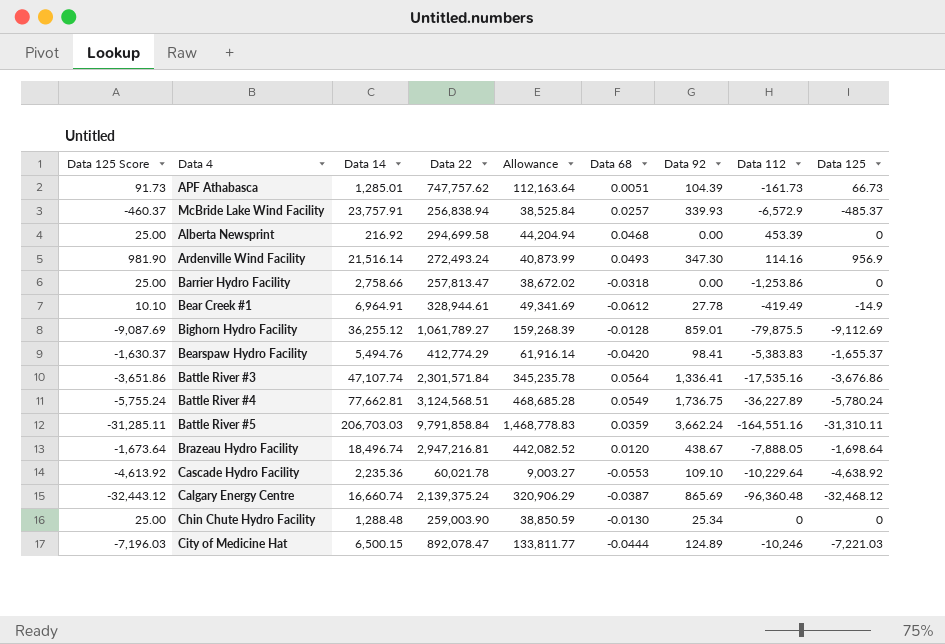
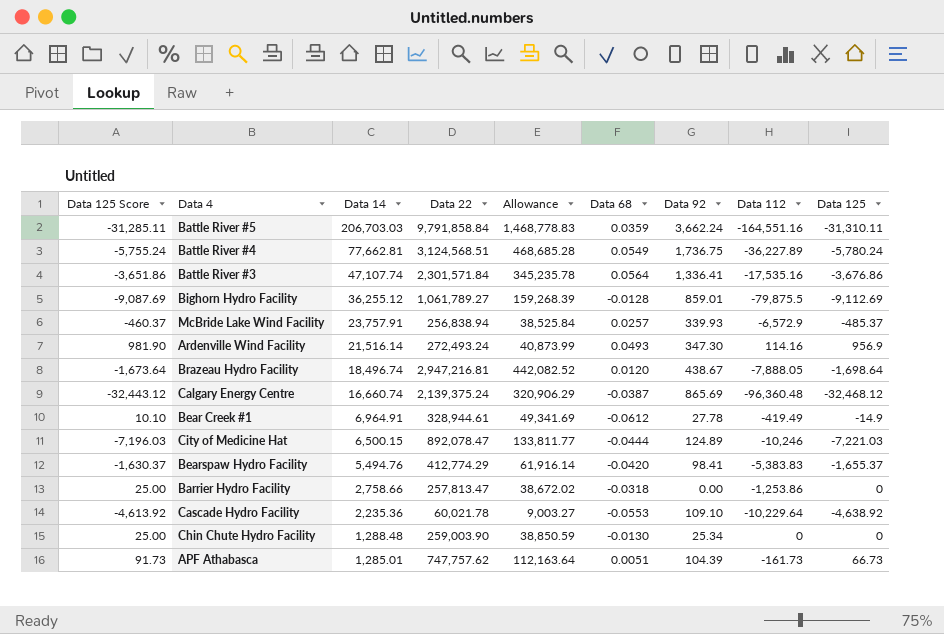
row order: none -> Data 14 descending
row Alberta Newsprint: 25.00 | 216.92 | 294,699.58 | 44,204.94 | 0.0468 | 0.00 | 453.39 | 0 -> none

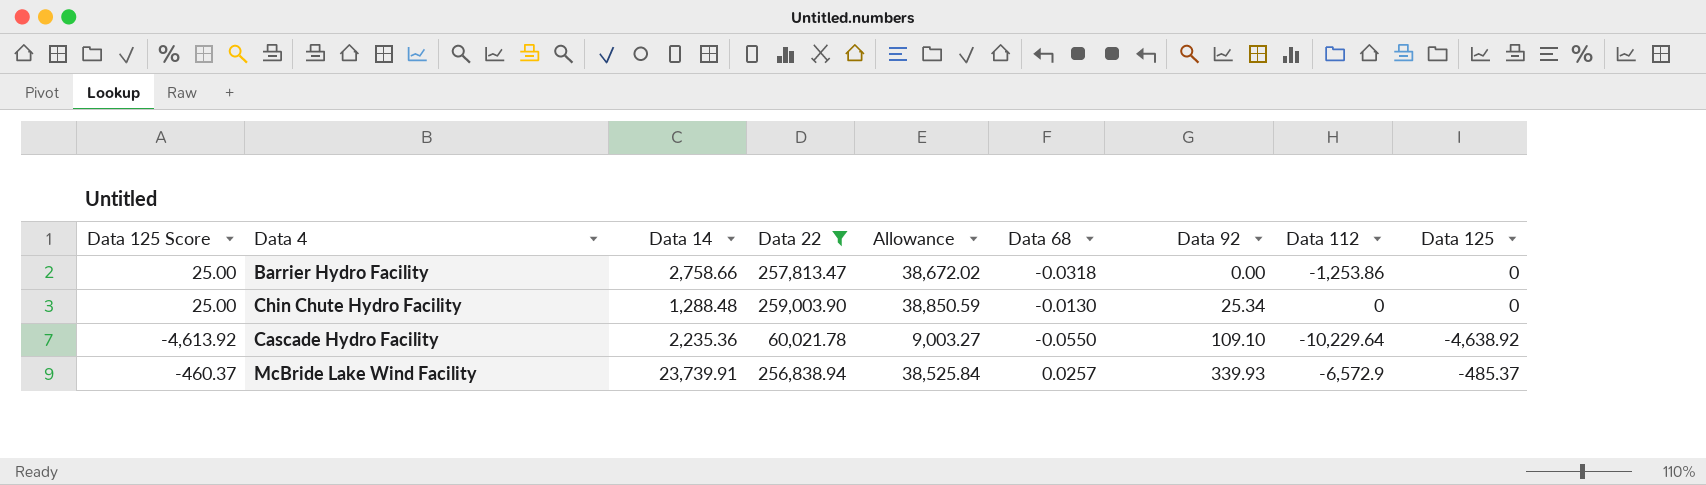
filter: none -> Data 22 <= 259,003.90
row order: Data 14 descending -> Data 92 ascending
Cascade Hydro Facility | Data 68: -0.0553 -> -0.0550
McBride Lake Wind Facility | Data 14: 23,757.91 -> 23,739.91

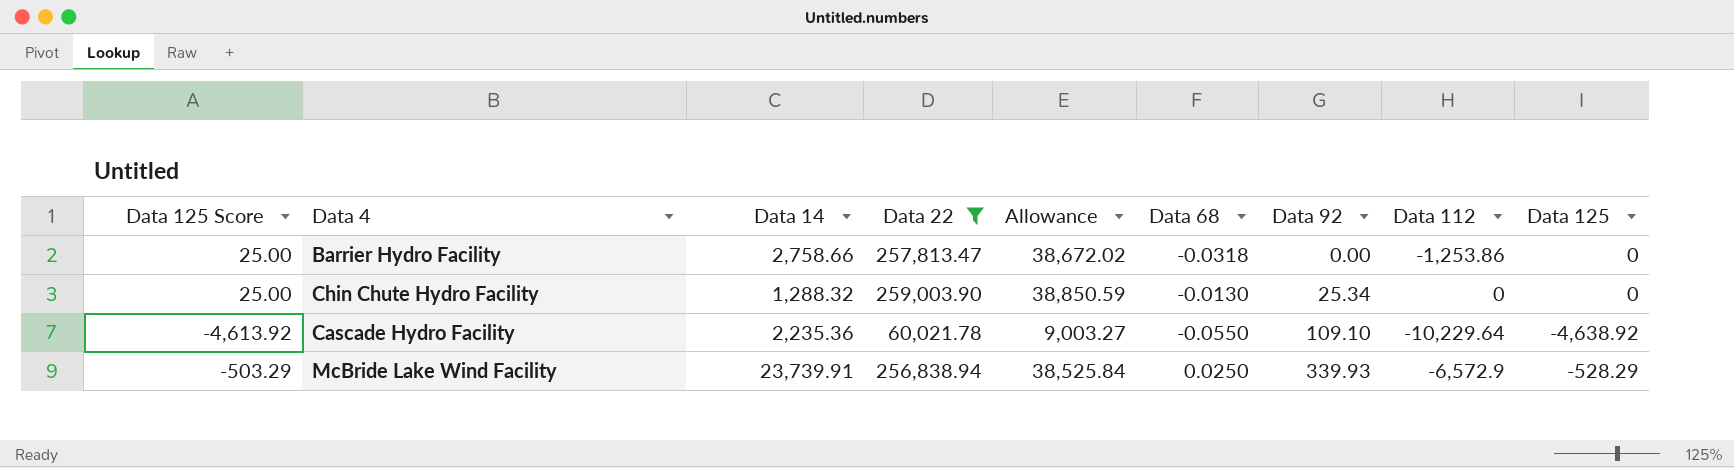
Chin Chute Hydro Facility | Data 14: 1,288.48 -> 1,288.32
McBride Lake Wind Facility | Data 125 Score: -460.37 -> -503.29
McBride Lake Wind Facility | Data 68: 0.0257 -> 0.0250
McBride Lake Wind Facility | Data 125: -485.37 -> -528.29

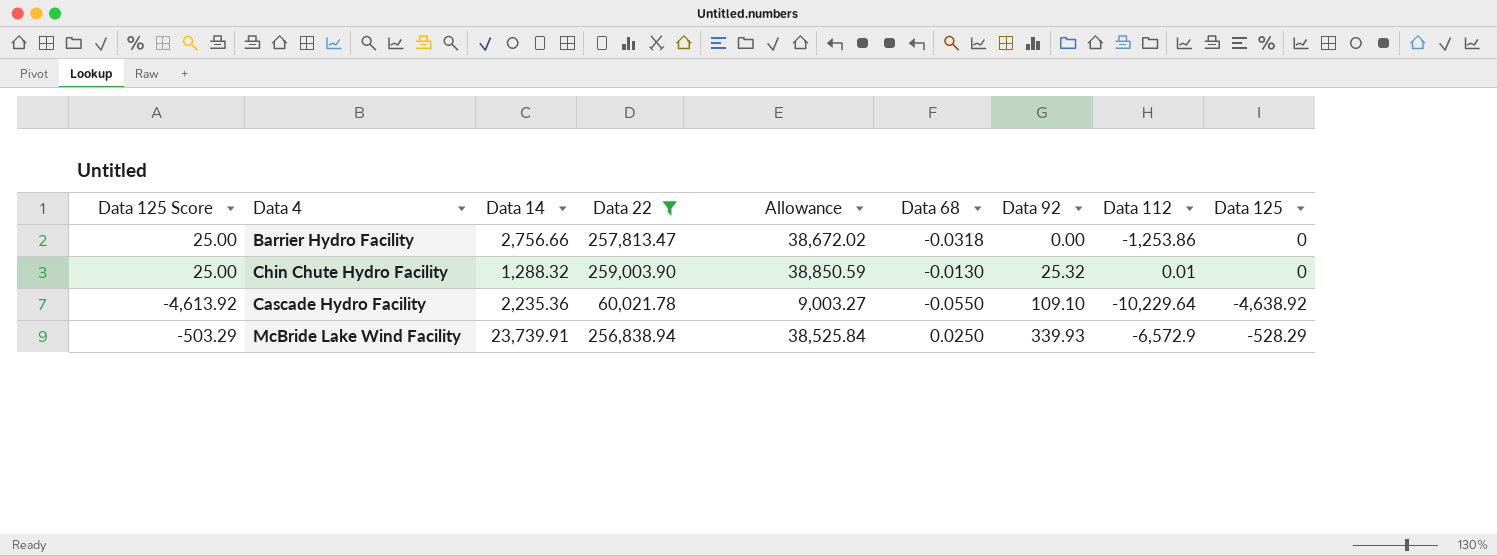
Barrier Hydro Facility | Data 14: 2,758.66 -> 2,756.66
Chin Chute Hydro Facility | Data 92: 25.34 -> 25.32
Chin Chute Hydro Facility | Data 112: 0 -> 0.01

